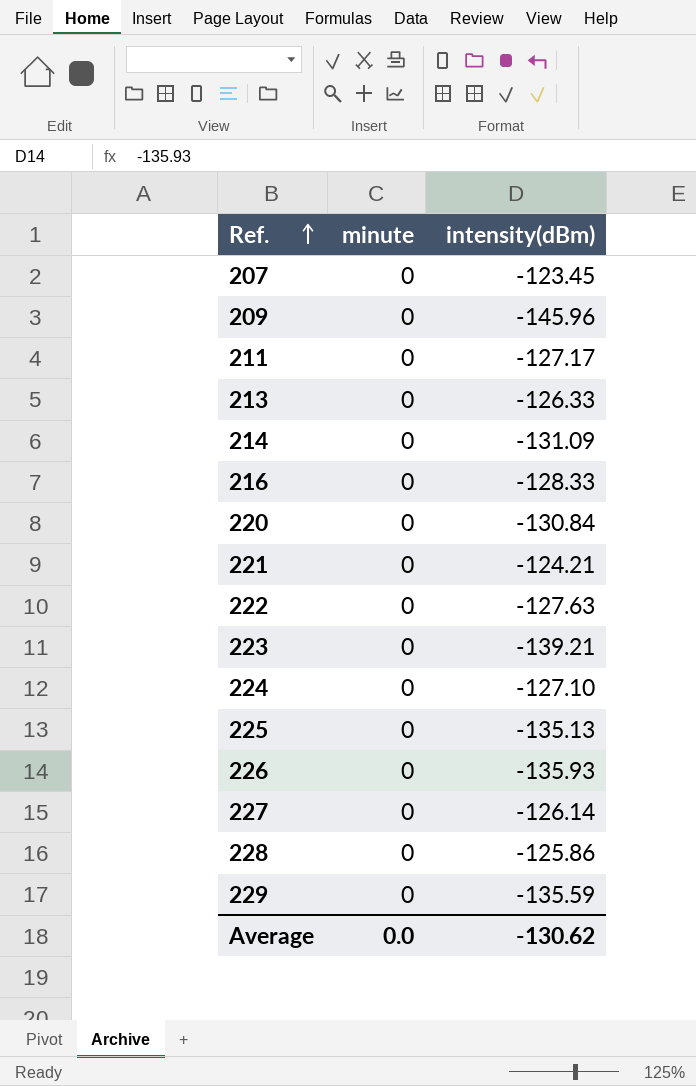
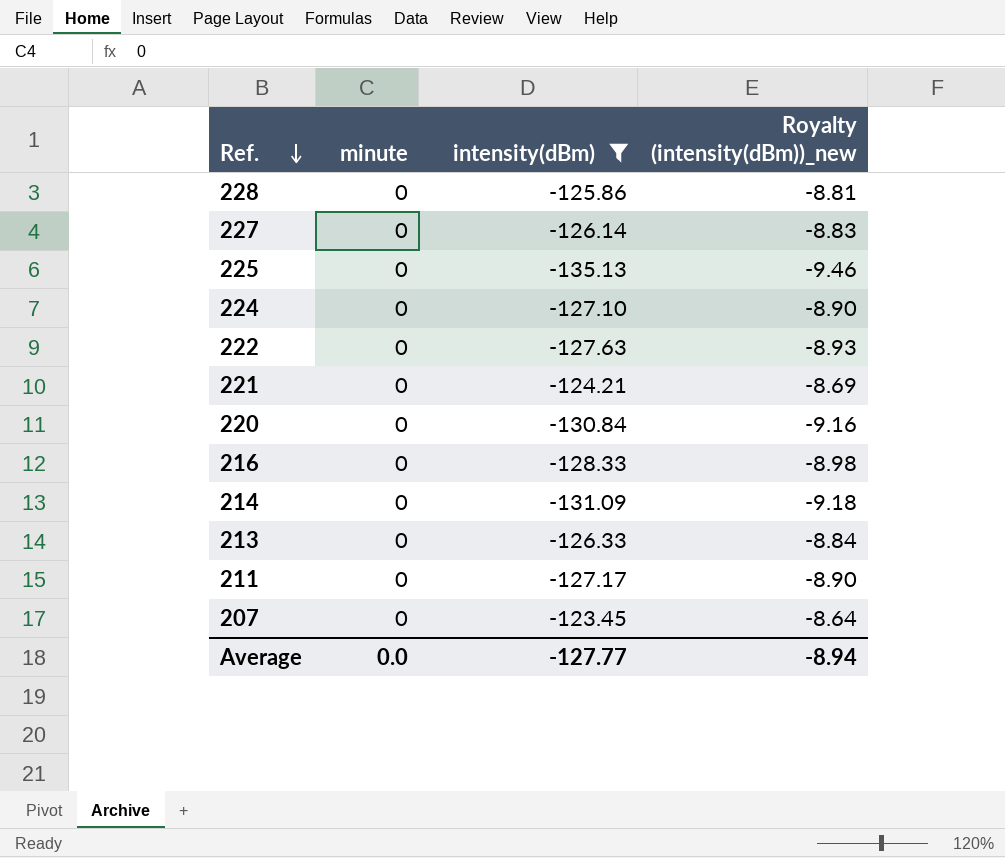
filter: none -> intensity(dBm) >= -135.13
row order: Ref. ascending -> Ref. descending
column Royalty (intensity(dBm))_new | formula: none -> [intensity(dBm)] * 0.07
Average | intensity(dBm): -130.62 -> -127.77

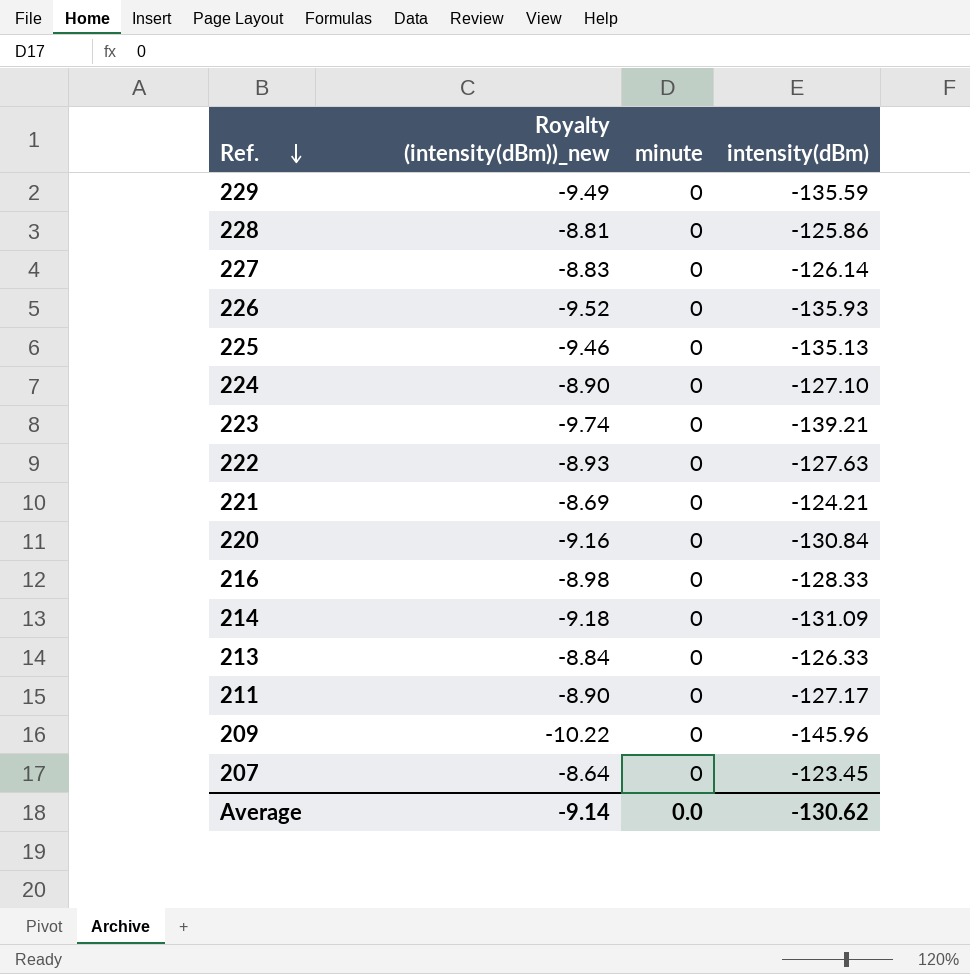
filter: intensity(dBm) >= -135.13 -> none
column Royalty (intensity(dBm))_new | position: 4 -> 2
Average | Royalty (intensity(dBm))_new: -8.94 -> -9.14
Average | intensity(dBm): -127.77 -> -130.62

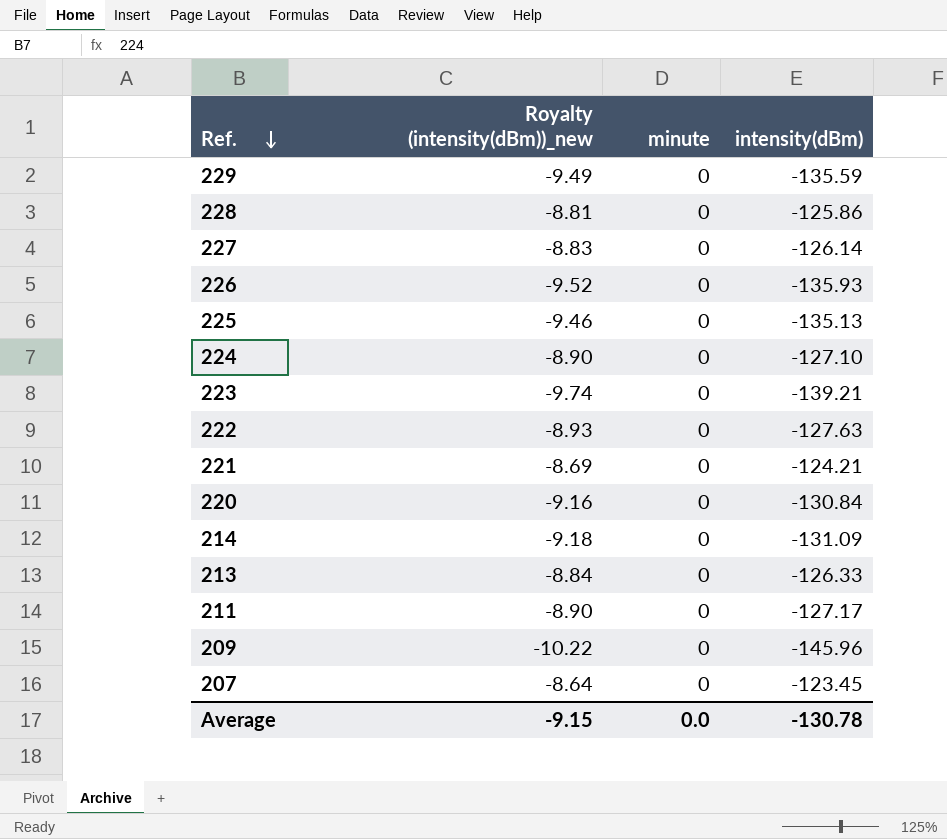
row 216: -8.98 | 0 | -128.33 -> none
Average | Royalty (intensity(dBm))_new: -9.14 -> -9.15
Average | intensity(dBm): -130.62 -> -130.78

